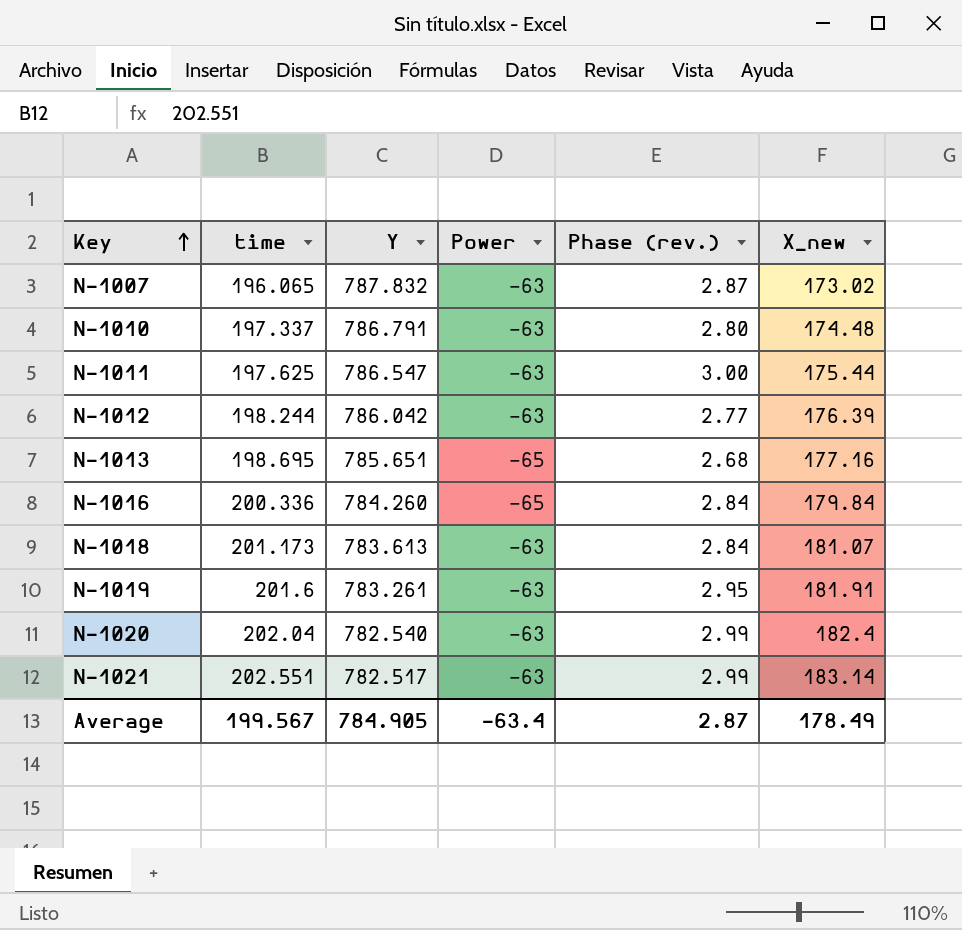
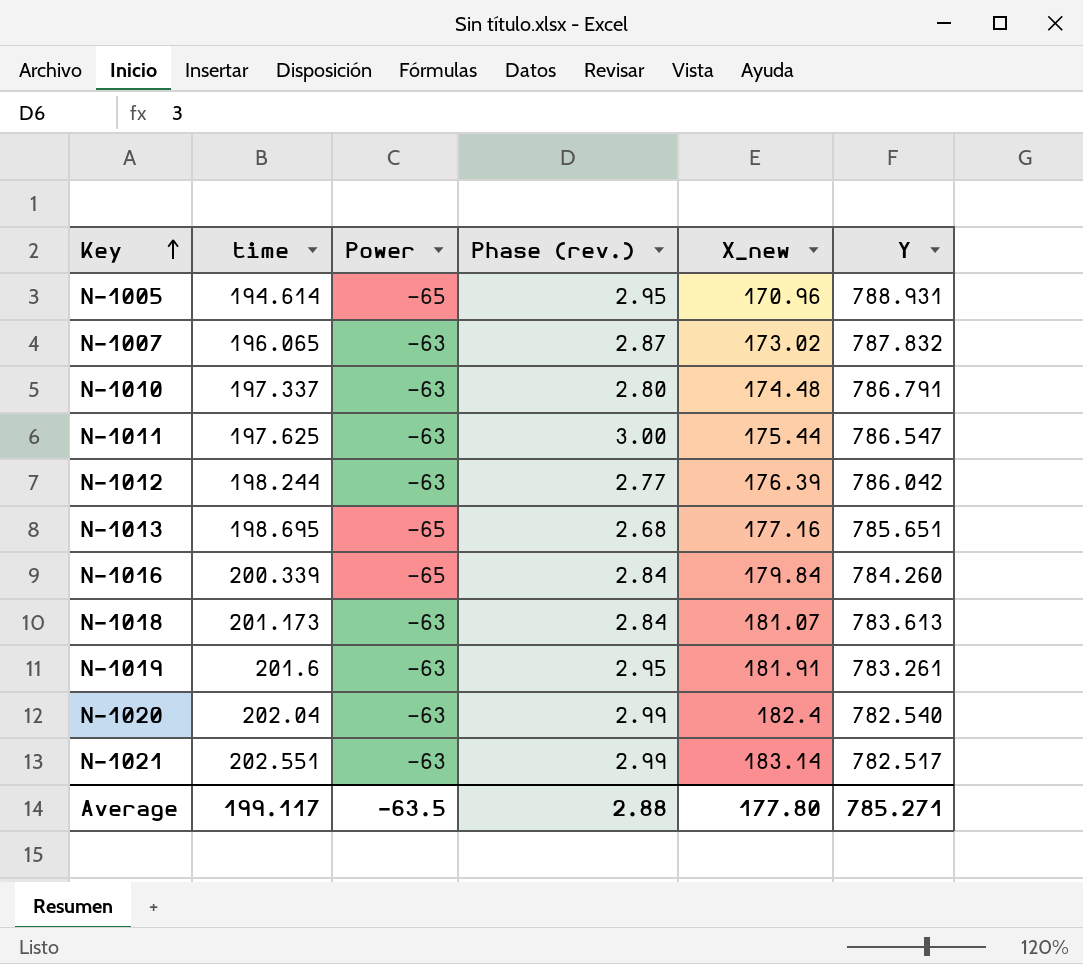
column Y | position: 3 -> 6
row N-1005: none -> 194.614 | -65 | 2.95 | 170.96 | 788.931
N-1016 | time: 200.336 -> 200.339
Average | time: 199.567 -> 199.117
Average | Power: -63.4 -> -63.5
Average | Phase (rev.): 2.87 -> 2.88
Average | X_new: 178.49 -> 177.80
Average | Y: 784.905 -> 785.271

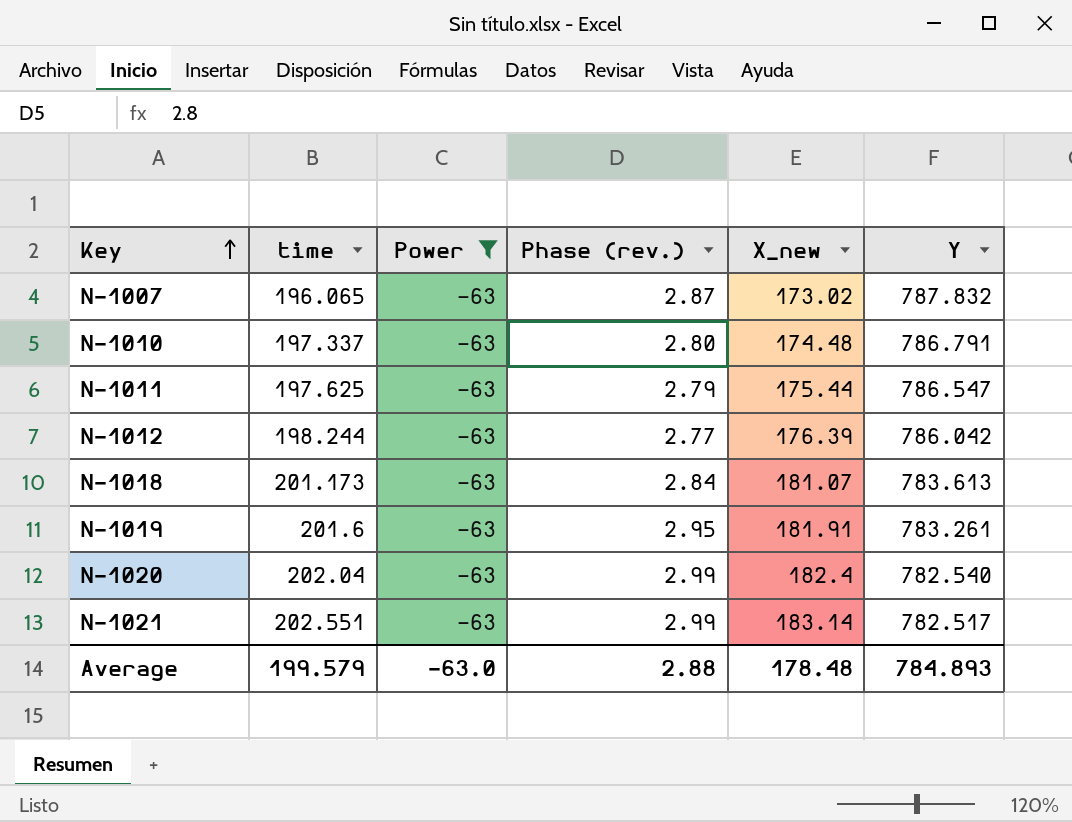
filter: none -> Power = -63
N-1011 | Phase (rev.): 3.00 -> 2.79
Average | time: 199.117 -> 199.579
Average | Power: -63.5 -> -63.0
Average | X_new: 177.80 -> 178.48
Average | Y: 785.271 -> 784.893

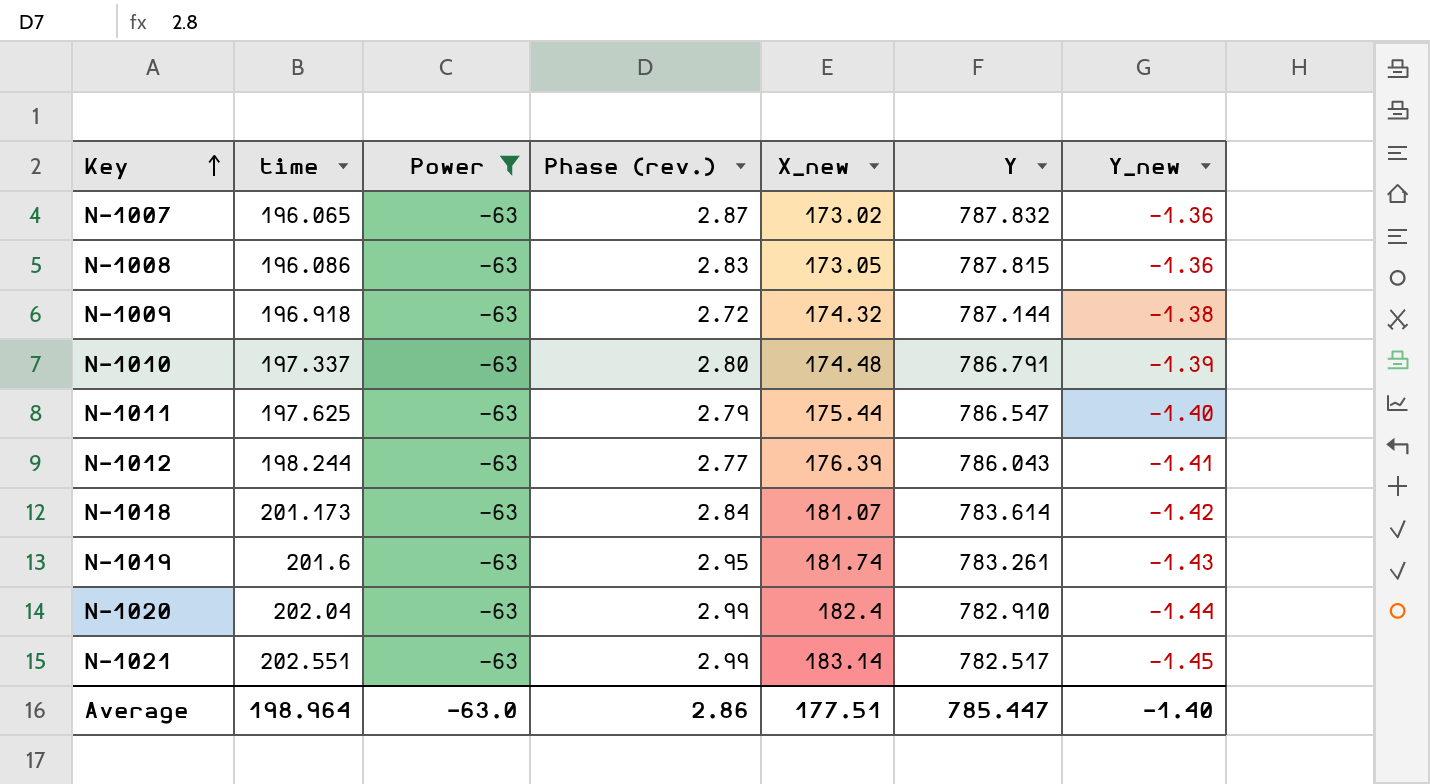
column Y_new | position: none -> 7
row N-1008: none -> 196.086 | -63 | 2.83 | 173.05 | 787.815 | -1.36
row N-1009: none -> 196.918 | -63 | 2.72 | 174.32 | 787.144 | -1.38
N-1012 | Y: 786.042 -> 786.043
N-1018 | Y: 783.613 -> 783.614
N-1019 | X_new: 181.91 -> 181.74
N-1020 | Y: 782.540 -> 782.910
Average | time: 199.579 -> 198.964
Average | Phase (rev.): 2.88 -> 2.86
Average | X_new: 178.48 -> 177.51
Average | Y: 784.893 -> 785.447

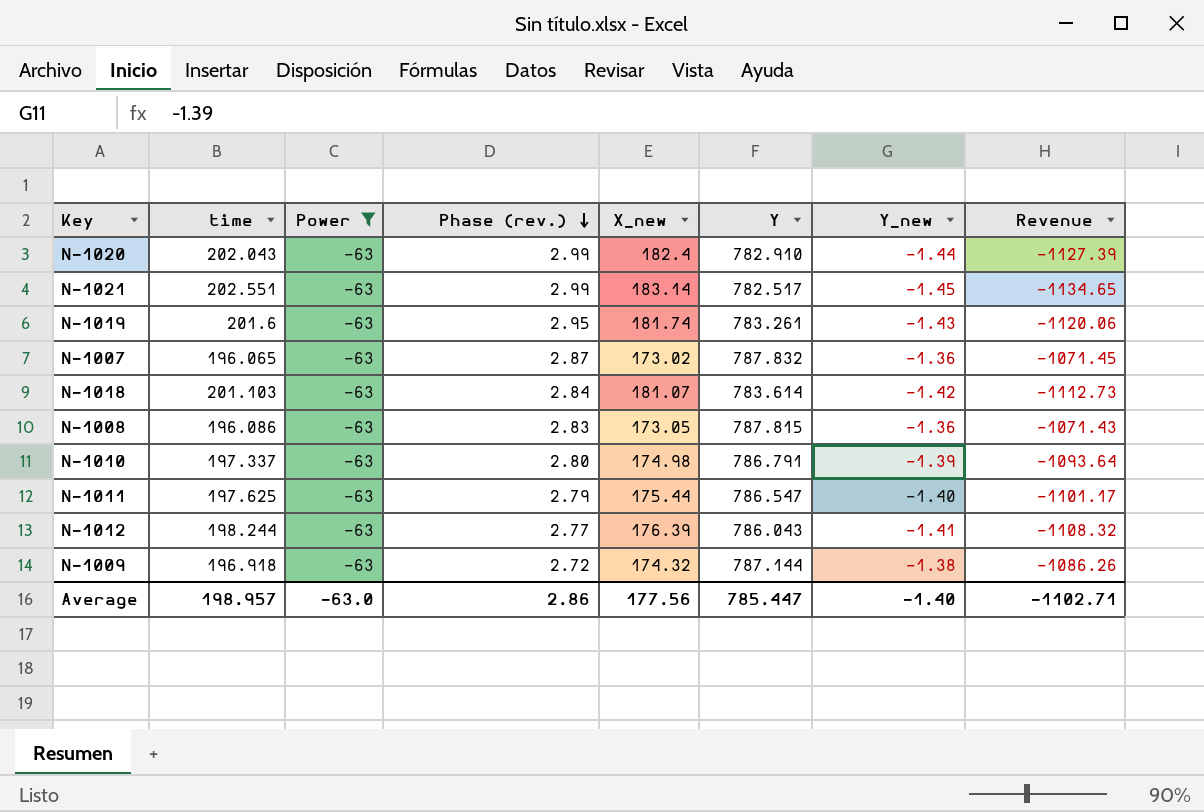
row order: Key ascending -> Phase (rev.) descending
column Revenue | formula: none -> [Y] * [Y_new]
N-1020 | time: 202.04 -> 202.043
N-1018 | time: 201.173 -> 201.103
N-1010 | X_new: 174.48 -> 174.98
Average | time: 198.964 -> 198.957
Average | X_new: 177.51 -> 177.56

